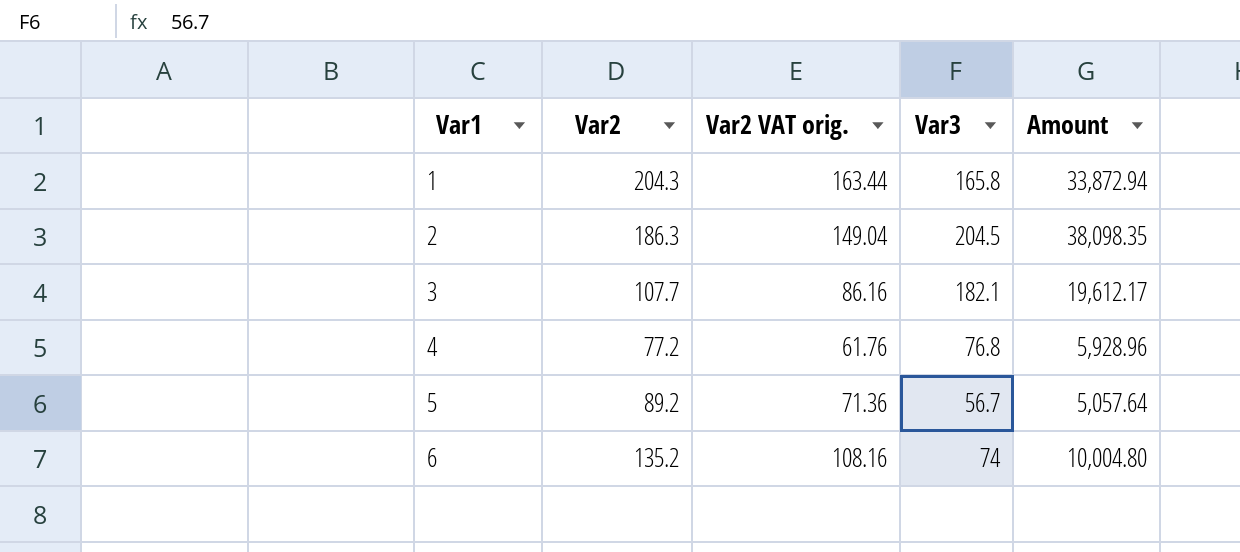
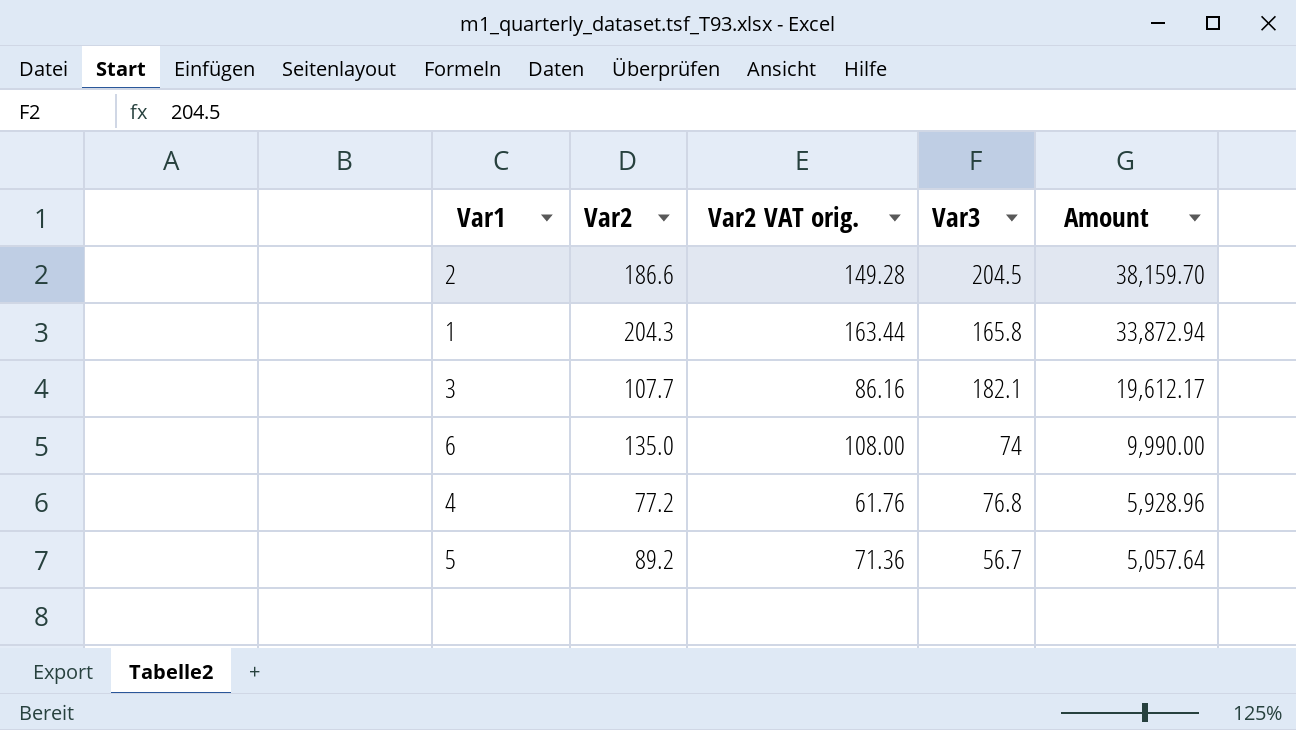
row order: Var1 ascending -> Amount descending
2 | Var2: 186.3 -> 186.6
2 | Var2 VAT orig.: 149.04 -> 149.28
2 | Amount: 38,098.35 -> 38,159.70
6 | Var2: 135.2 -> 135.0
6 | Var2 VAT orig.: 108.16 -> 108.00
6 | Amount: 10,004.80 -> 9,990.00

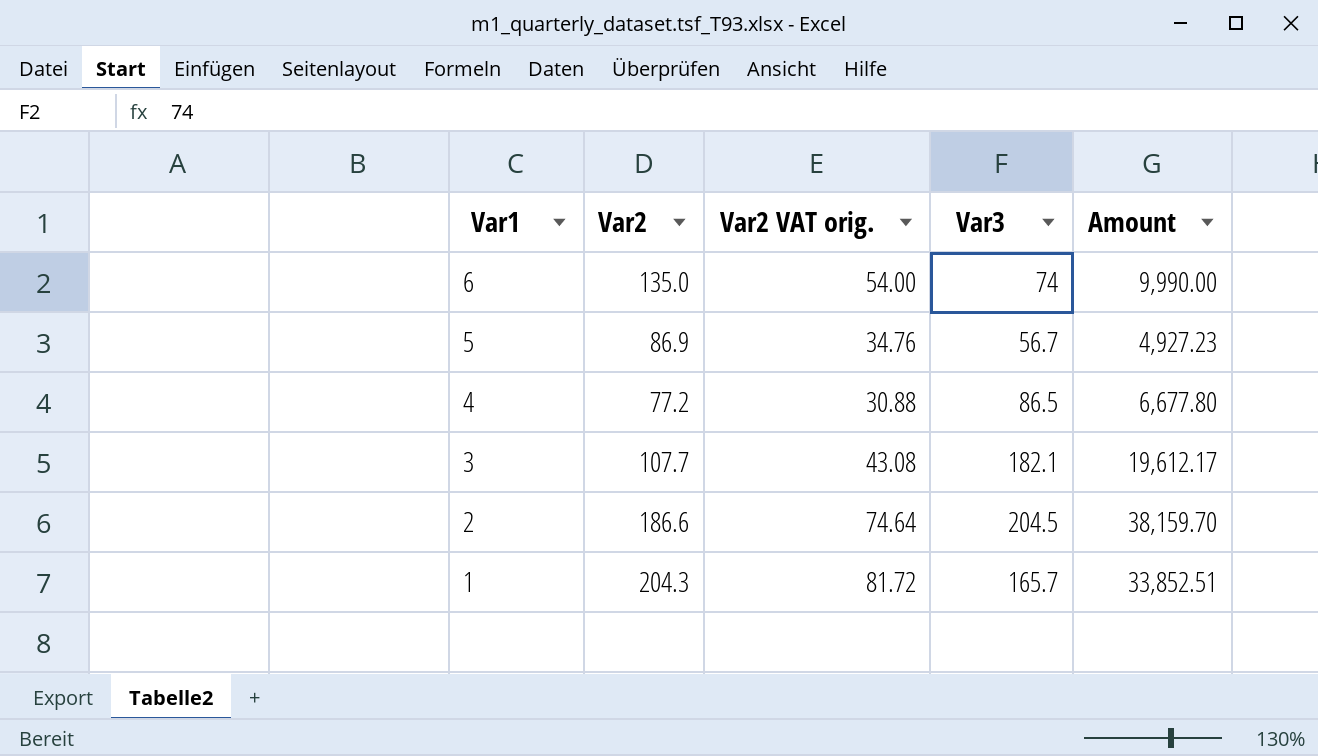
row order: Amount descending -> Var1 descending
column Var2 VAT orig. | formula: [Var2] * 0.8 -> [Var2] * 0.4
5 | Var2: 89.2 -> 86.9
5 | Amount: 5,057.64 -> 4,927.23
4 | Var3: 76.8 -> 86.5
4 | Amount: 5,928.96 -> 6,677.80
1 | Var3: 165.8 -> 165.7
1 | Amount: 33,872.94 -> 33,852.51

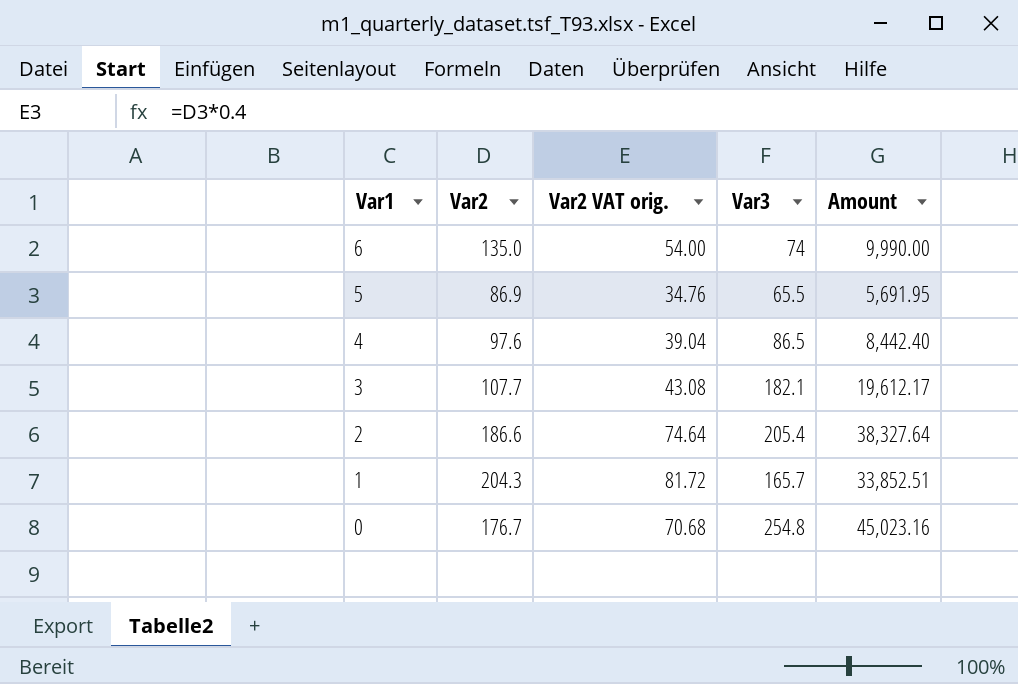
5 | Var3: 56.7 -> 65.5
5 | Amount: 4,927.23 -> 5,691.95
4 | Var2: 77.2 -> 97.6
4 | Var2 VAT orig.: 30.88 -> 39.04
4 | Amount: 6,677.80 -> 8,442.40
2 | Var3: 204.5 -> 205.4
2 | Amount: 38,159.70 -> 38,327.64
row 0: none -> 176.7 | 70.68 | 254.8 | 45,023.16

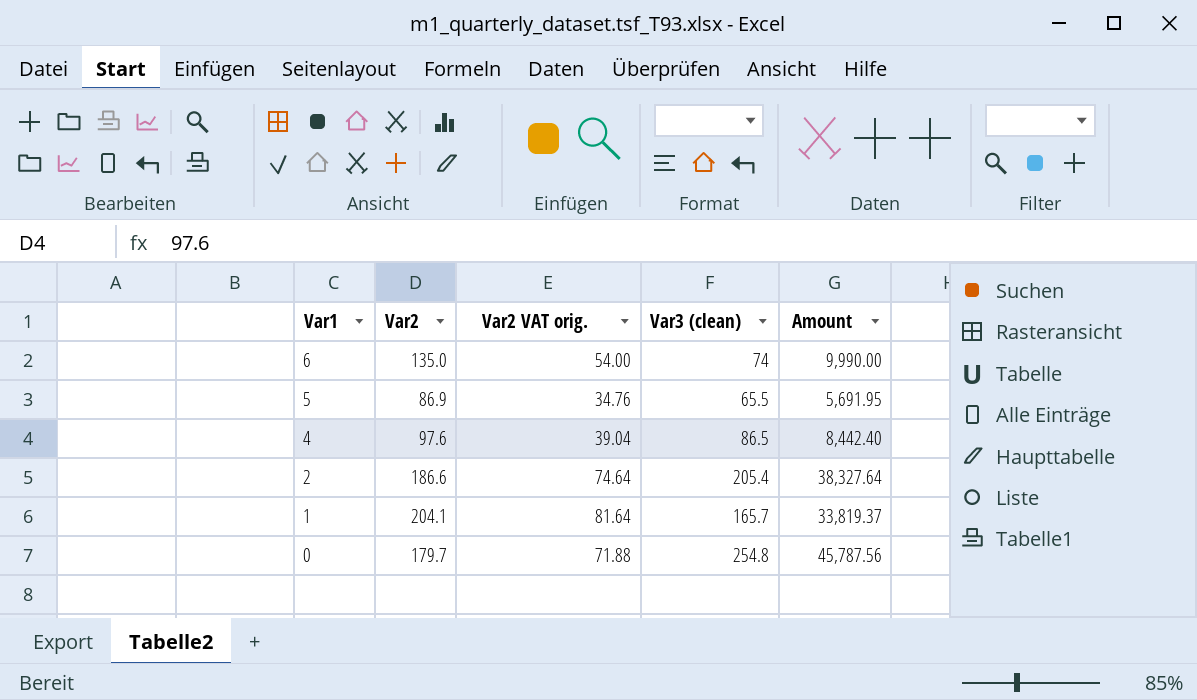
column name: Var3 -> Var3 (clean)
row 3: 107.7 | 43.08 | 182.1 | 19,612.17 -> none
1 | Var2: 204.3 -> 204.1
1 | Var2 VAT orig.: 81.72 -> 81.64
1 | Amount: 33,852.51 -> 33,819.37
0 | Var2: 176.7 -> 179.7
0 | Var2 VAT orig.: 70.68 -> 71.88
0 | Amount: 45,023.16 -> 45,787.56

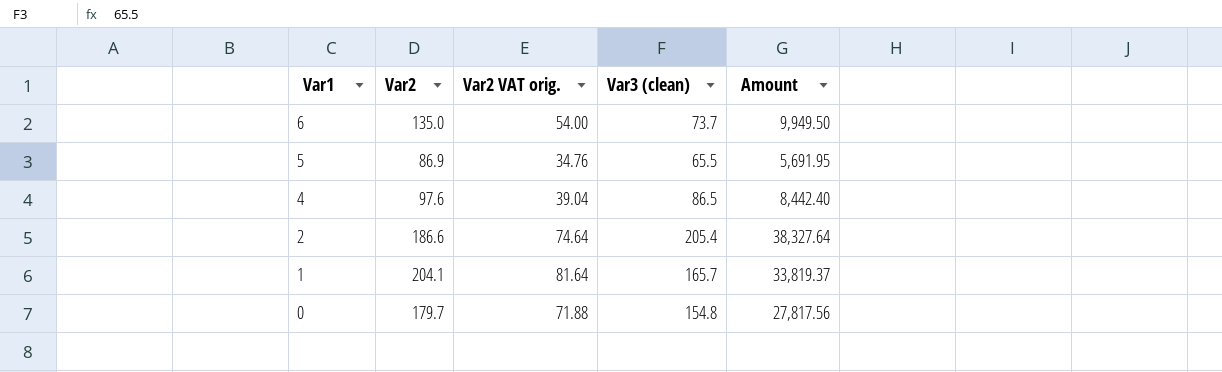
6 | Var3 (clean): 74 -> 73.7
6 | Amount: 9,990.00 -> 9,949.50
0 | Var3 (clean): 254.8 -> 154.8
0 | Amount: 45,787.56 -> 27,817.56

